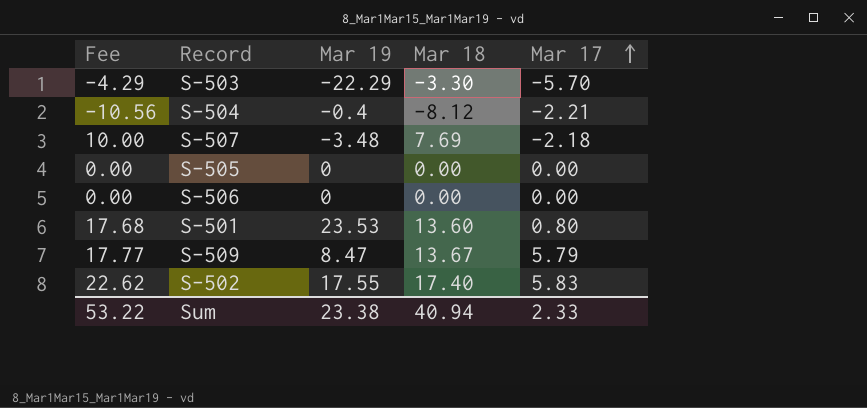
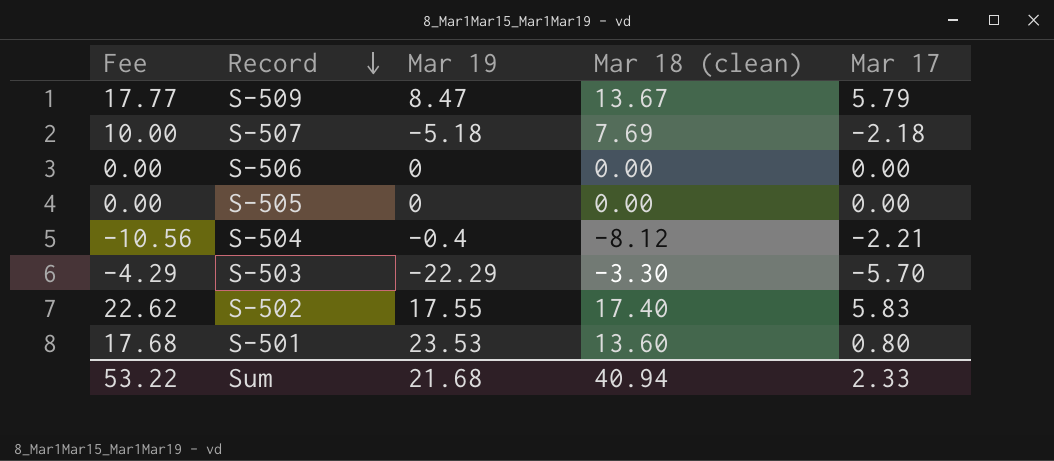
row order: Mar 17 ascending -> Record descending
column name: Mar 18 -> Mar 18 (clean)
S-507 | Mar 19: -3.48 -> -5.18
Sum | Mar 19: 23.38 -> 21.68

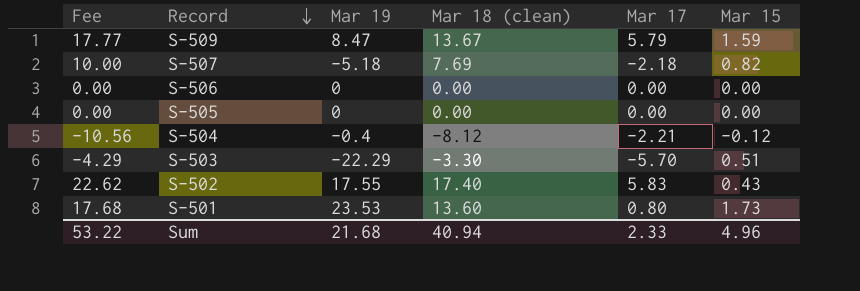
column Mar 15 | position: none -> 6

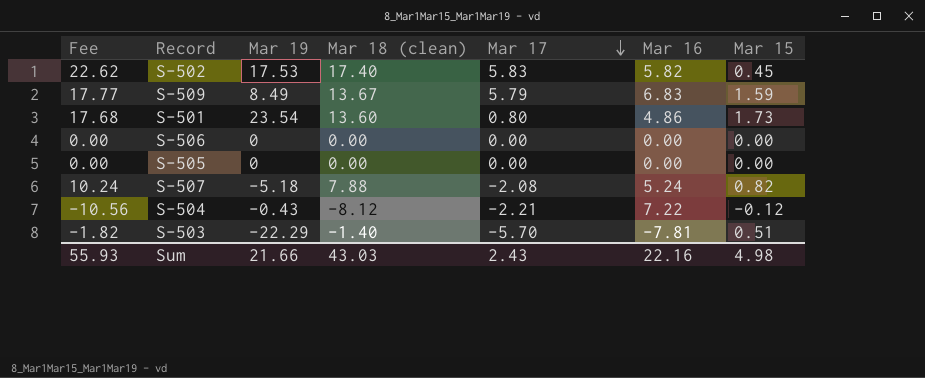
row order: Record descending -> Mar 17 descending
column Mar 16 | position: none -> 6
S-502 | Mar 19: 17.55 -> 17.53
S-502 | Mar 15: 0.43 -> 0.45
S-509 | Mar 19: 8.47 -> 8.49
S-501 | Mar 19: 23.53 -> 23.54
S-507 | Fee: 10.00 -> 10.24
S-507 | Mar 18 (clean): 7.69 -> 7.88
S-507 | Mar 17: -2.18 -> -2.08
S-504 | Mar 19: -0.4 -> -0.43
S-503 | Fee: -4.29 -> -1.82
S-503 | Mar 18 (clean): -3.30 -> -1.40
Sum | Fee: 53.22 -> 55.93
Sum | Mar 19: 21.68 -> 21.66
Sum | Mar 18 (clean): 40.94 -> 43.03
Sum | Mar 17: 2.33 -> 2.43
Sum | Mar 15: 4.96 -> 4.98

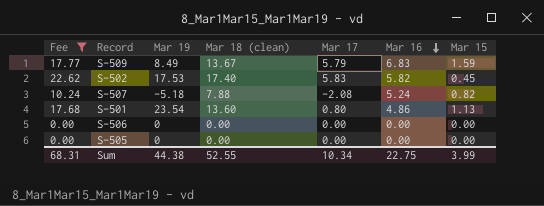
filter: none -> Fee >= 0.00
row order: Mar 17 descending -> Mar 16 descending
S-501 | Mar 15: 1.73 -> 1.13
Sum | Fee: 55.93 -> 68.31
Sum | Mar 19: 21.66 -> 44.38
Sum | Mar 18 (clean): 43.03 -> 52.55
Sum | Mar 17: 2.43 -> 10.34
Sum | Mar 16: 22.16 -> 22.75
Sum | Mar 15: 4.98 -> 3.99

